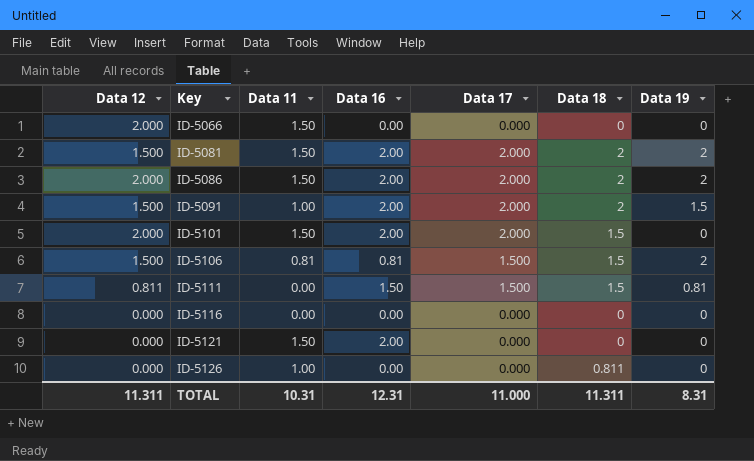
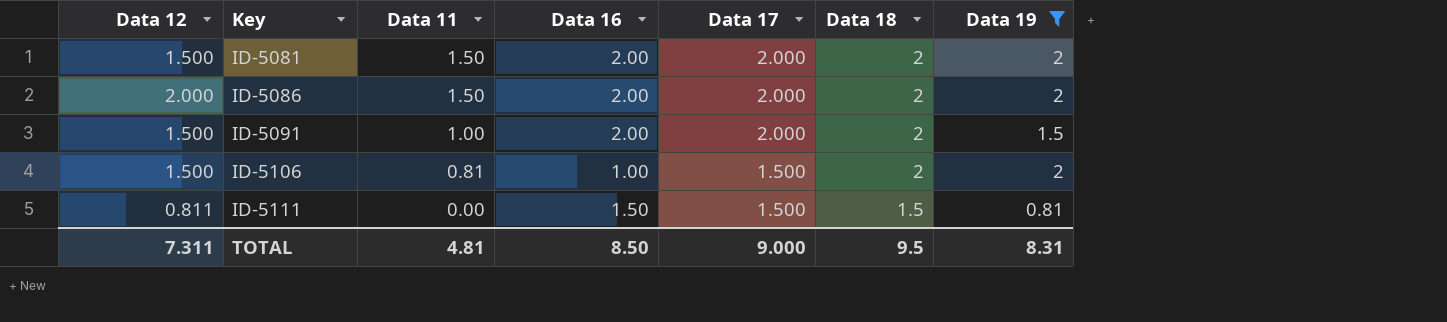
filter: none -> Data 19 != 0
ID-5106 | Data 16: 0.81 -> 1.00
ID-5106 | Data 18: 1.5 -> 2
TOTAL | Data 12: 11.311 -> 7.311
TOTAL | Data 11: 10.31 -> 4.81
TOTAL | Data 16: 12.31 -> 8.50
TOTAL | Data 17: 11.000 -> 9.000
TOTAL | Data 18: 11.311 -> 9.5

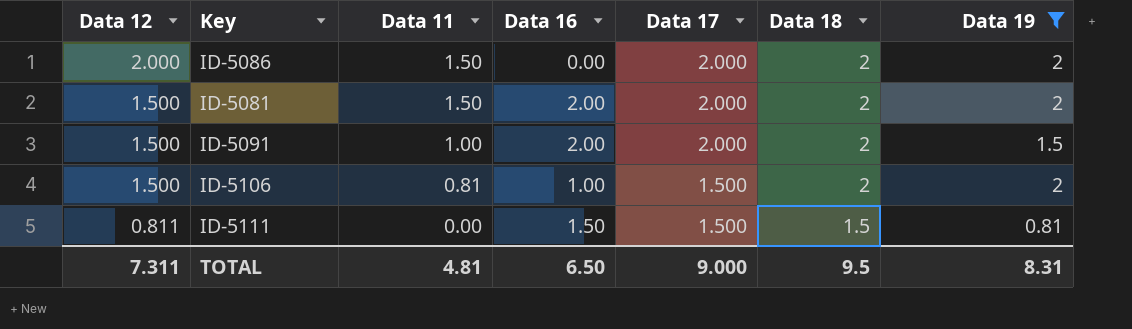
row order: Key ascending -> Data 12 descending
ID-5086 | Data 16: 2.00 -> 0.00
TOTAL | Data 16: 8.50 -> 6.50

